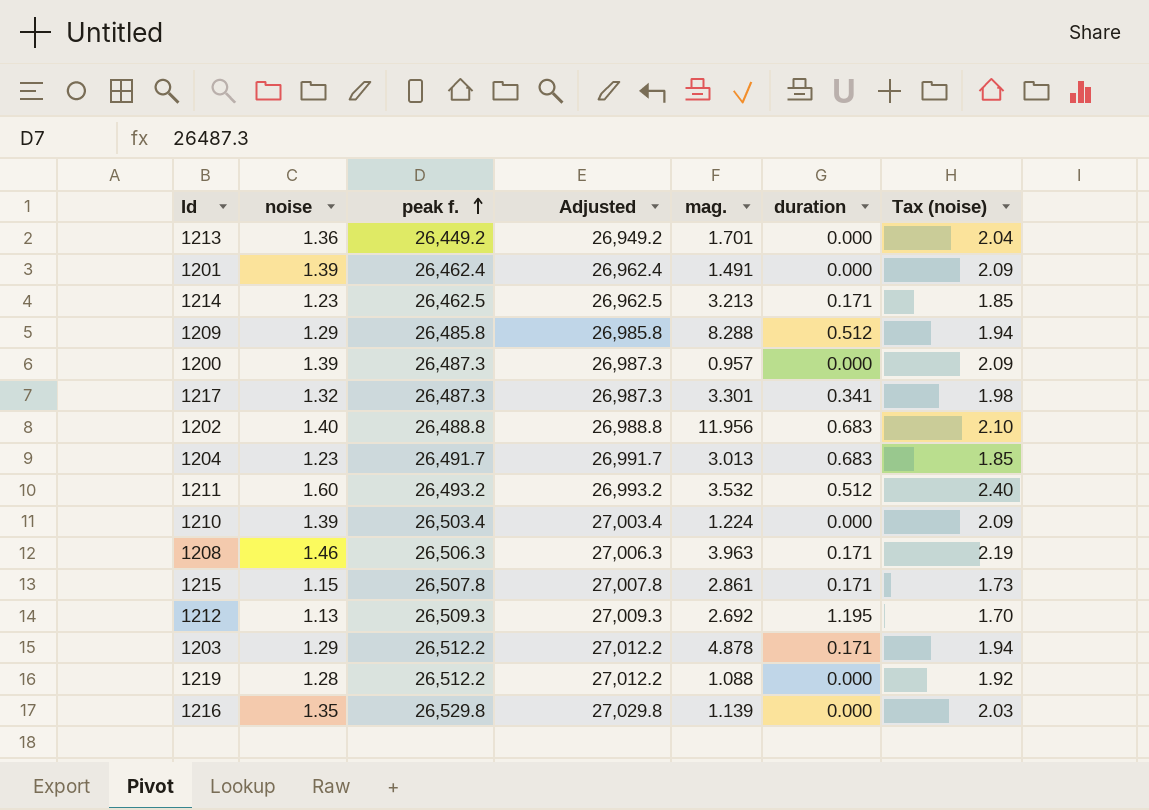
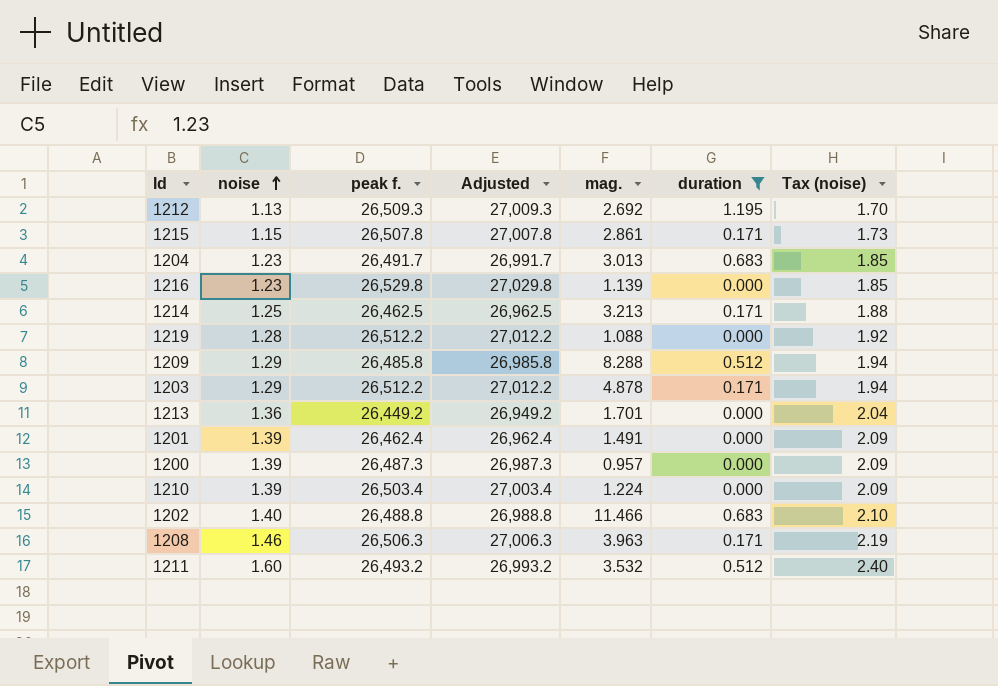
filter: none -> duration != 0.341
row order: peak f. ascending -> noise ascending
1216 | noise: 1.35 -> 1.23
1216 | Tax (noise): 2.03 -> 1.85
1214 | noise: 1.23 -> 1.25
1214 | Tax (noise): 1.85 -> 1.88
1202 | mag.: 11.956 -> 11.466

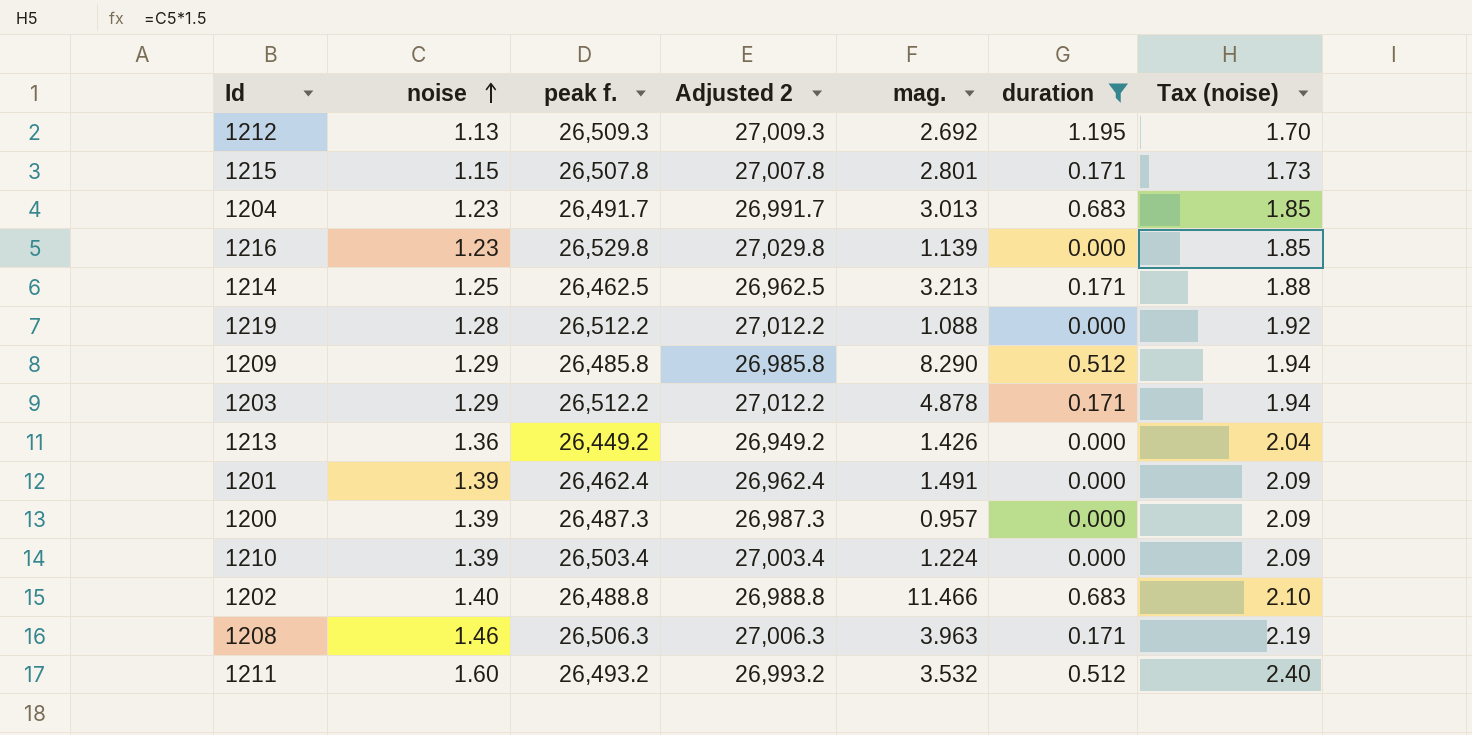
column name: Adjusted -> Adjusted 2
1215 | mag.: 2.861 -> 2.801
1209 | mag.: 8.288 -> 8.290
1213 | mag.: 1.701 -> 1.426

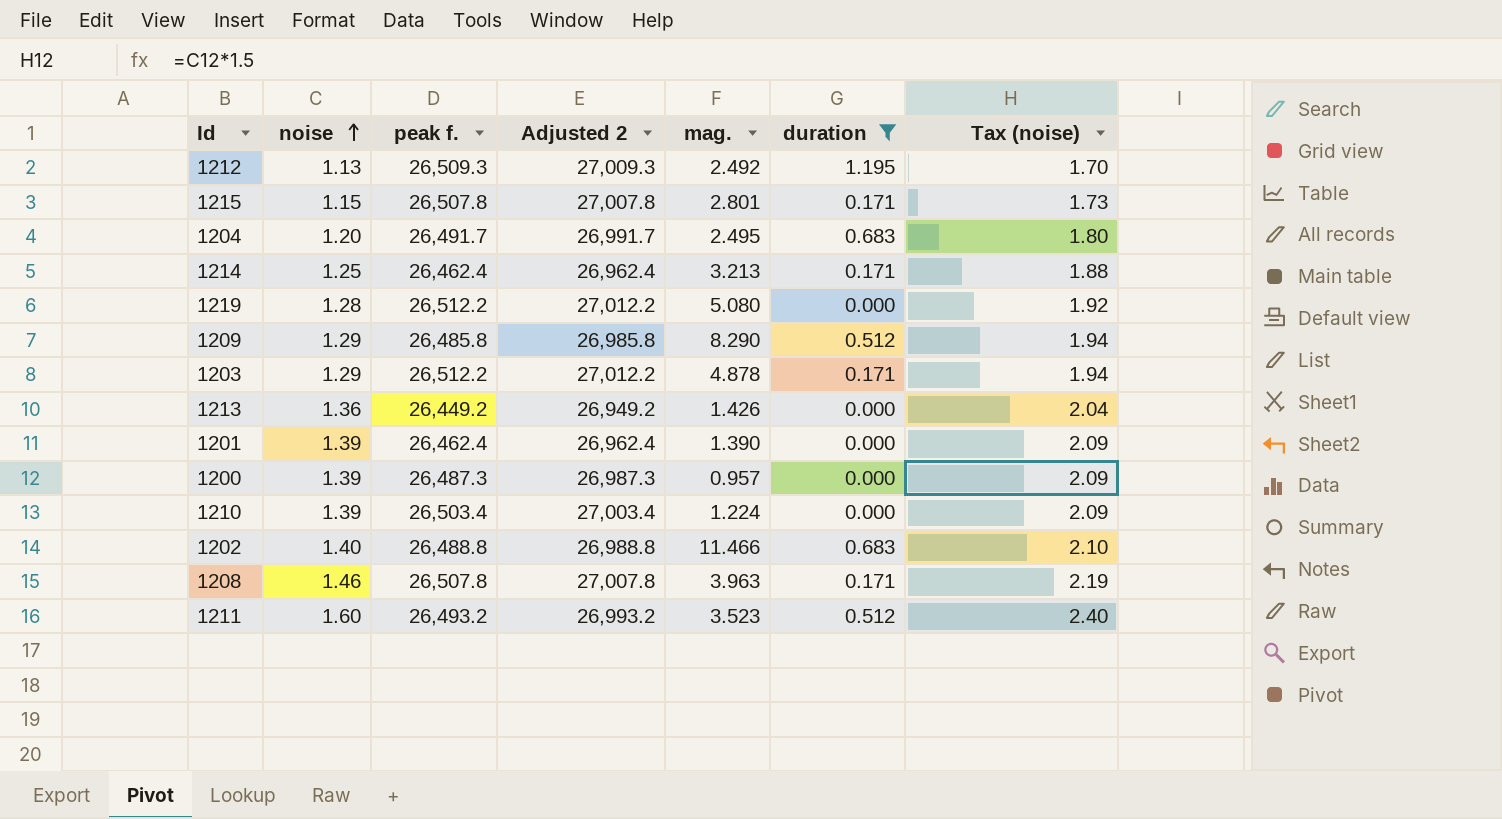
row 1216: 1.23 | 26,529.8 | 27,029.8 | 1.139 | 0.000 | 1.85 -> none
1212 | mag.: 2.692 -> 2.492
1204 | noise: 1.23 -> 1.20
1204 | mag.: 3.013 -> 2.495
1204 | Tax (noise): 1.85 -> 1.80
1214 | peak f.: 26,462.5 -> 26,462.4
1214 | Adjusted 2: 26,962.5 -> 26,962.4
1219 | mag.: 1.088 -> 5.080
1201 | mag.: 1.491 -> 1.390
1208 | peak f.: 26,506.3 -> 26,507.8
1208 | Adjusted 2: 27,006.3 -> 27,007.8
1211 | mag.: 3.532 -> 3.523

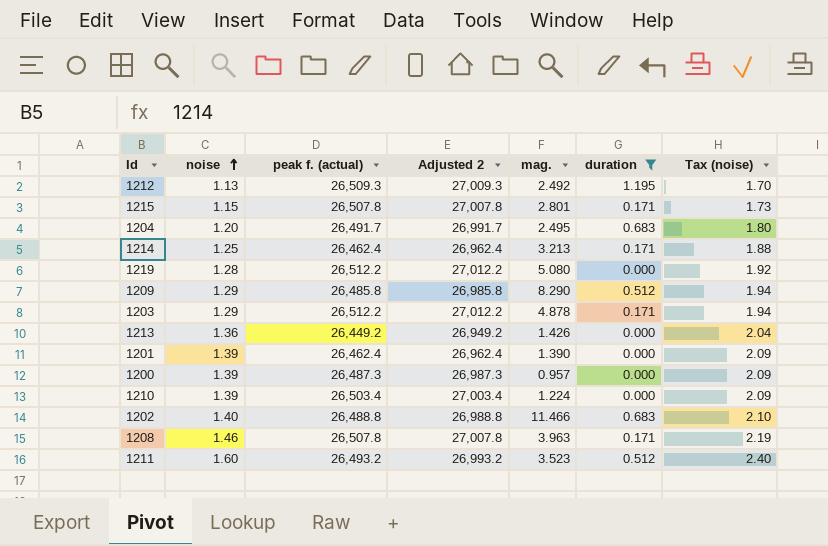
column name: peak f. -> peak f. (actual)

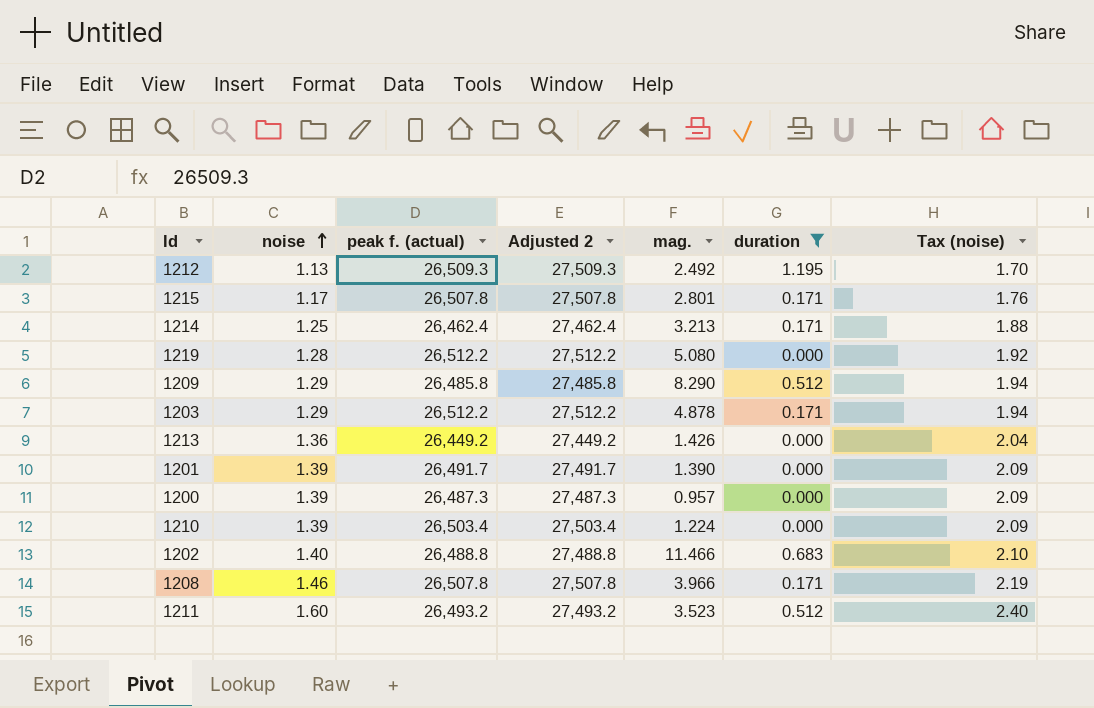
column Adjusted 2 | formula: [peak f. (actual)] + 500 -> [peak f. (actual)] + 1000
row 1204: 1.20 | 26,491.7 | 26,991.7 | 2.495 | 0.683 | 1.80 -> none
1215 | noise: 1.15 -> 1.17
1215 | Tax (noise): 1.73 -> 1.76
1201 | peak f. (actual): 26,462.4 -> 26,491.7
1208 | mag.: 3.963 -> 3.966

